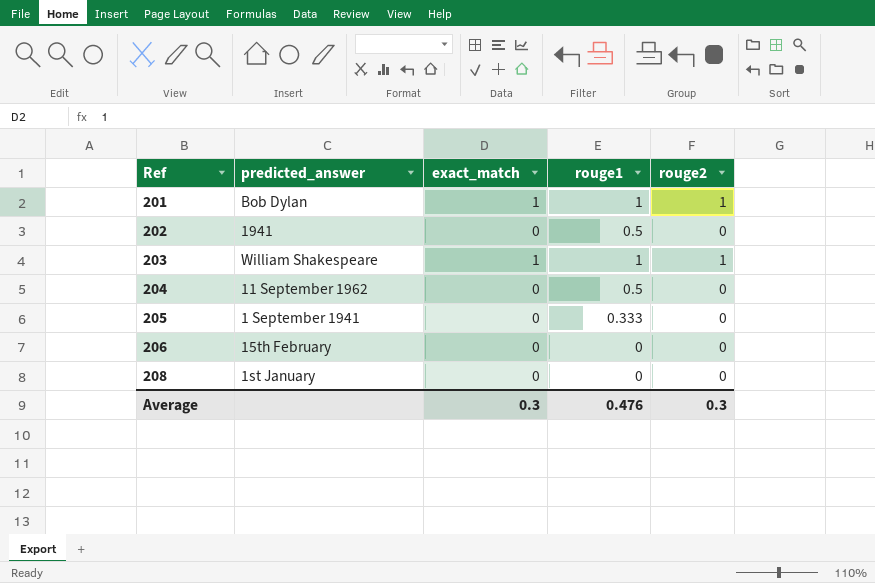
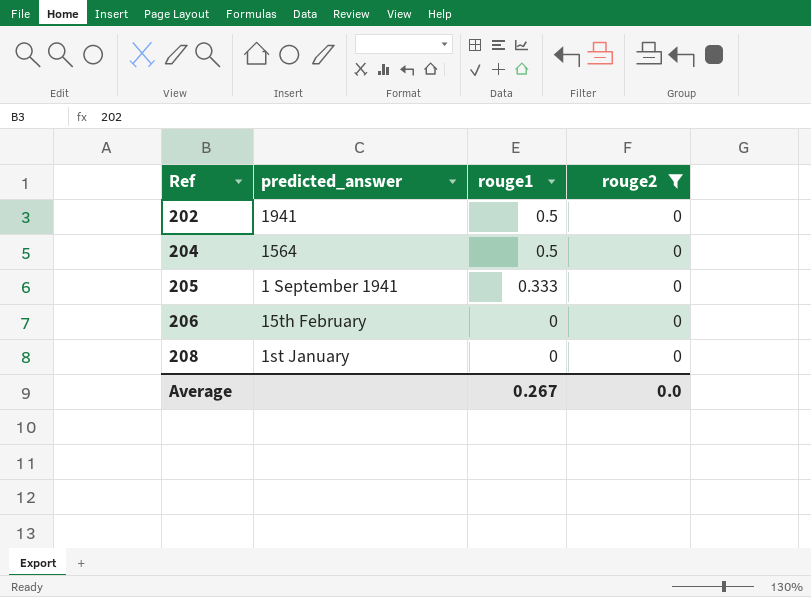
filter: none -> rouge2 = 0
column exact_match | position: 3 -> none
204 | predicted_answer: 11 September 1962 -> 1564
Average | rouge1: 0.476 -> 0.267
Average | rouge2: 0.3 -> 0.0

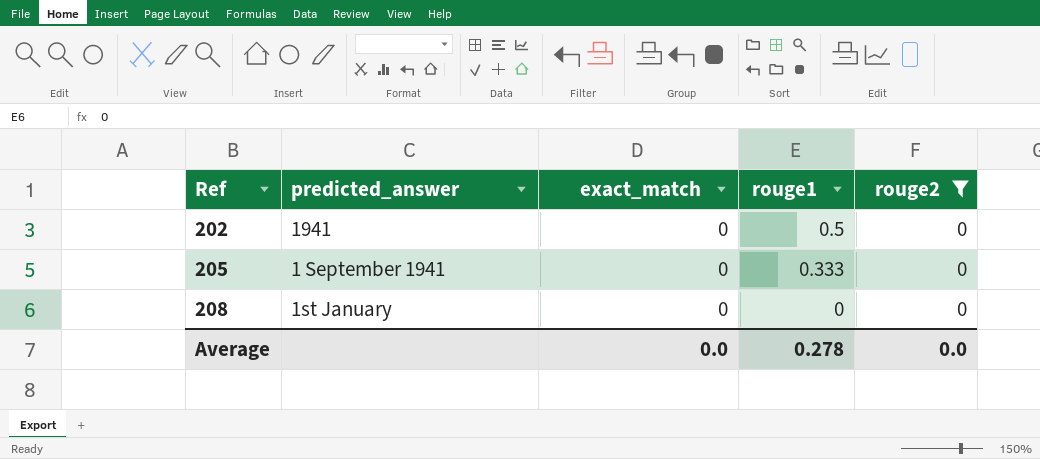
column exact_match | position: none -> 3
row 204: 1564 | 0.5 | 0 -> none
row 206: 15th February | 0 | 0 -> none
Average | rouge1: 0.267 -> 0.278

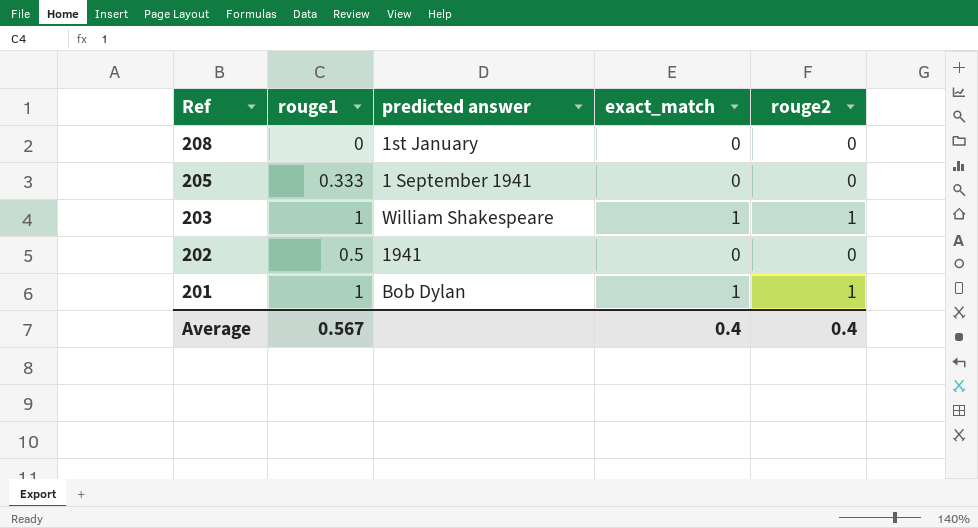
filter: rouge2 = 0 -> none
row order: Ref ascending -> Ref descending
column rouge1 | position: 4 -> 2
column name: predicted_answer -> predicted answer
Average | rouge1: 0.278 -> 0.567
Average | exact_match: 0.0 -> 0.4
Average | rouge2: 0.0 -> 0.4

